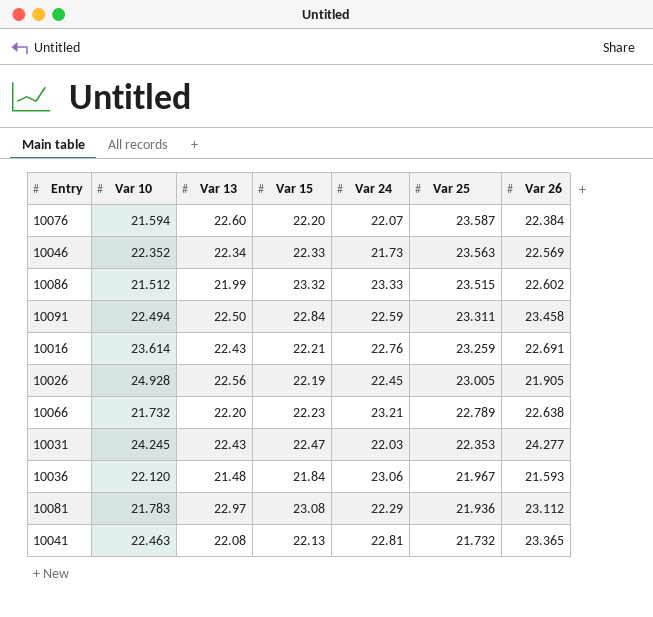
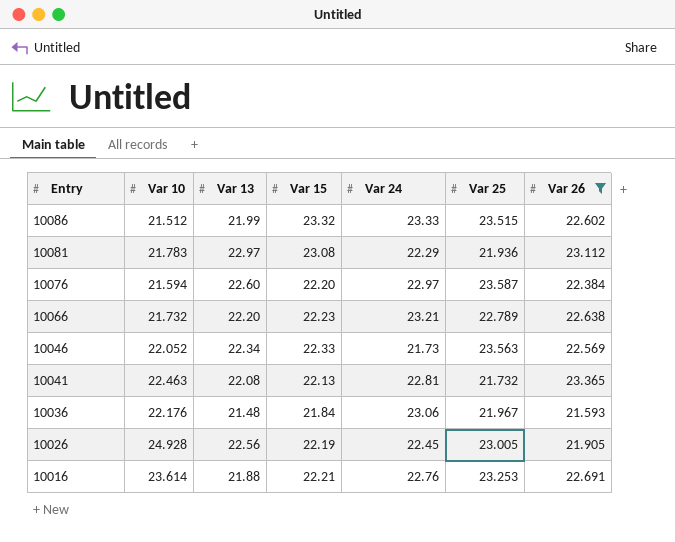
filter: none -> Var 26 <= 23.365
row order: Var 25 descending -> Entry descending
10076 | Var 24: 22.07 -> 22.97
10046 | Var 10: 22.352 -> 22.052
10036 | Var 10: 22.120 -> 22.176
10016 | Var 13: 22.43 -> 21.88
10016 | Var 25: 23.259 -> 23.253

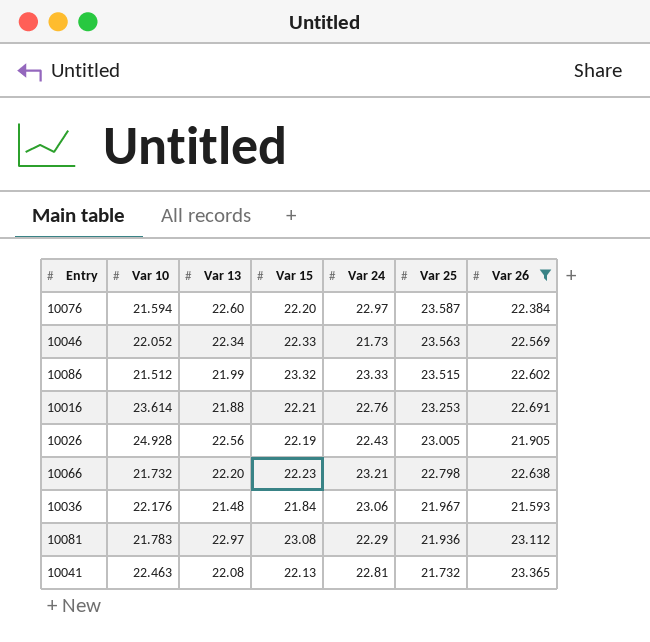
row order: Entry descending -> Var 25 descending
10026 | Var 24: 22.45 -> 22.43
10066 | Var 25: 22.789 -> 22.798

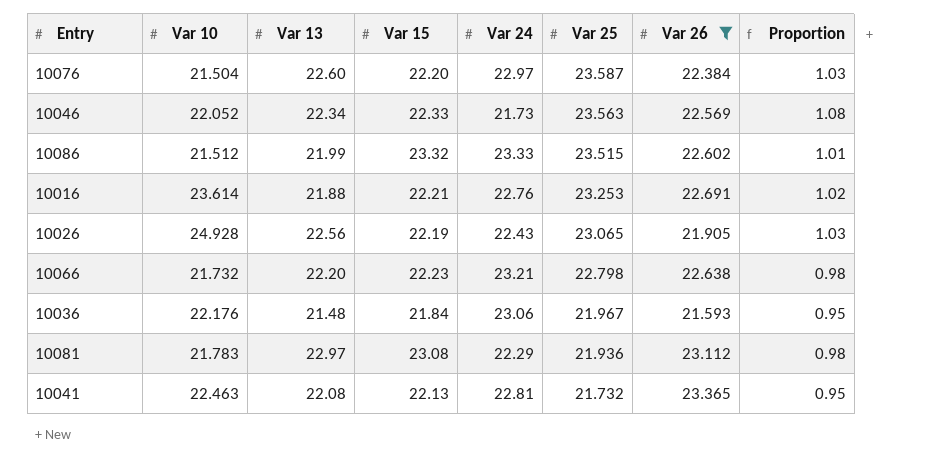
column Proportion | formula: none -> [Var 25] / [Var 24]
10076 | Var 10: 21.594 -> 21.504
10026 | Var 25: 23.005 -> 23.065

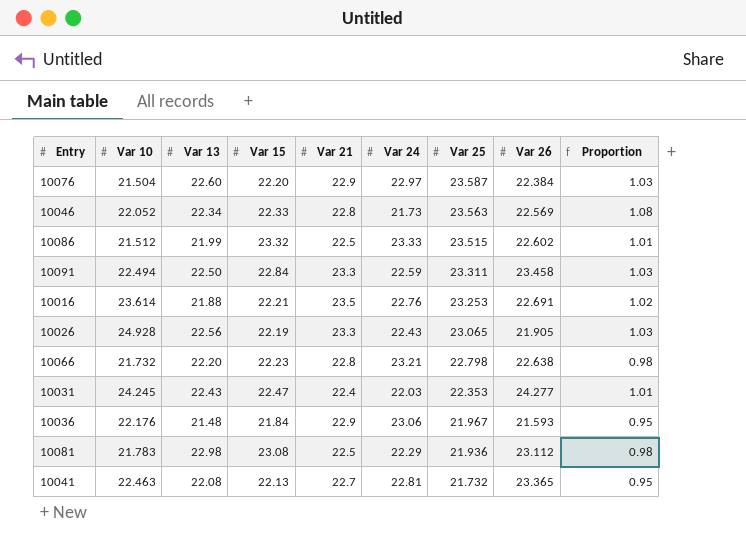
filter: Var 26 <= 23.365 -> none
column Var 21 | position: none -> 5
10081 | Var 13: 22.97 -> 22.98

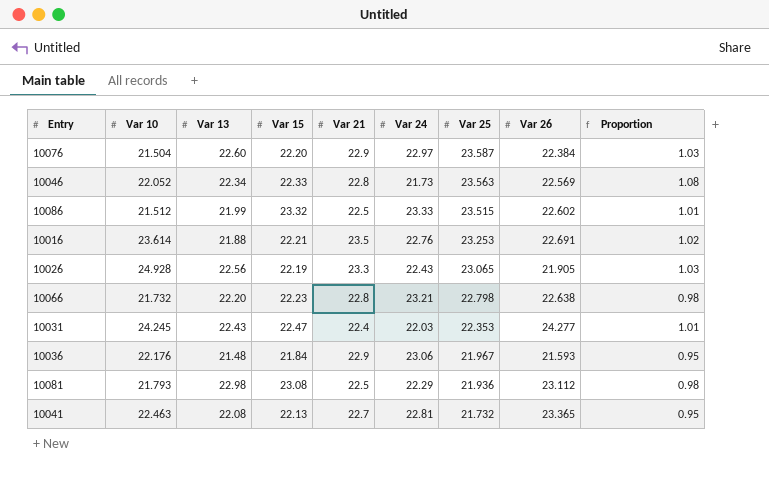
row 10091: 22.494 | 22.50 | 22.84 | 23.3 | 22.59 | 23.311 | 23.458 | 1.03 -> none
10081 | Var 10: 21.783 -> 21.793

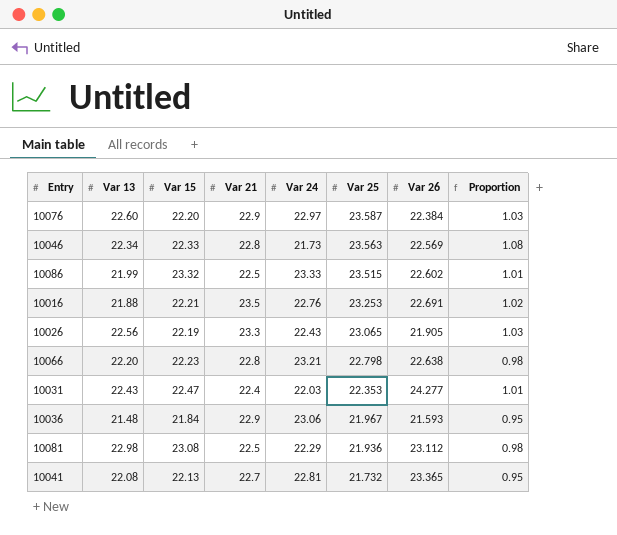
column Var 10 | position: 2 -> none

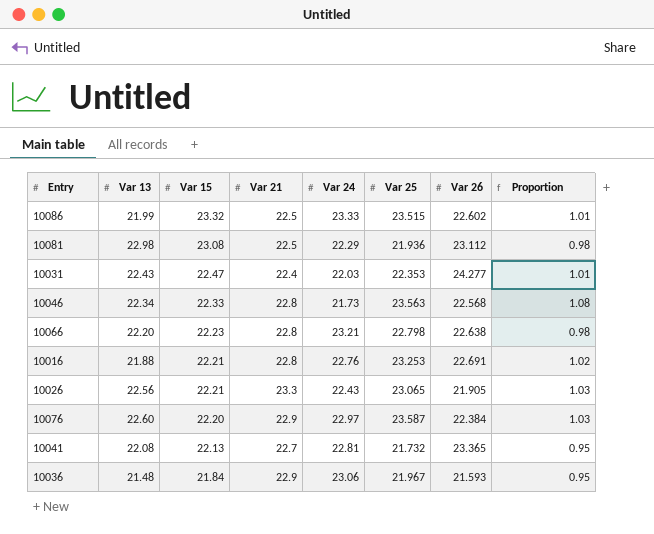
row order: Var 25 descending -> Var 15 descending
10046 | Var 26: 22.569 -> 22.568
10016 | Var 21: 23.5 -> 22.8
10026 | Var 15: 22.19 -> 22.21

